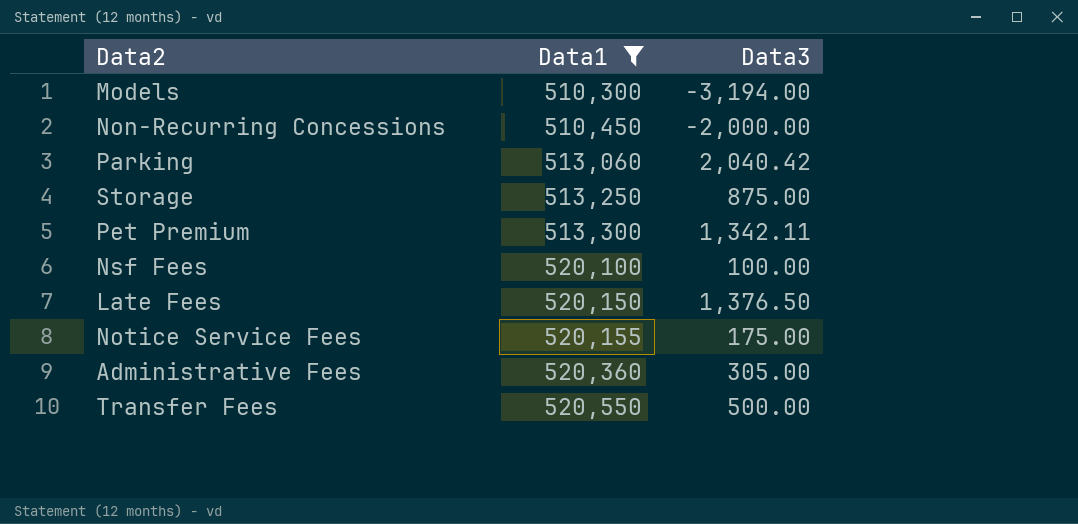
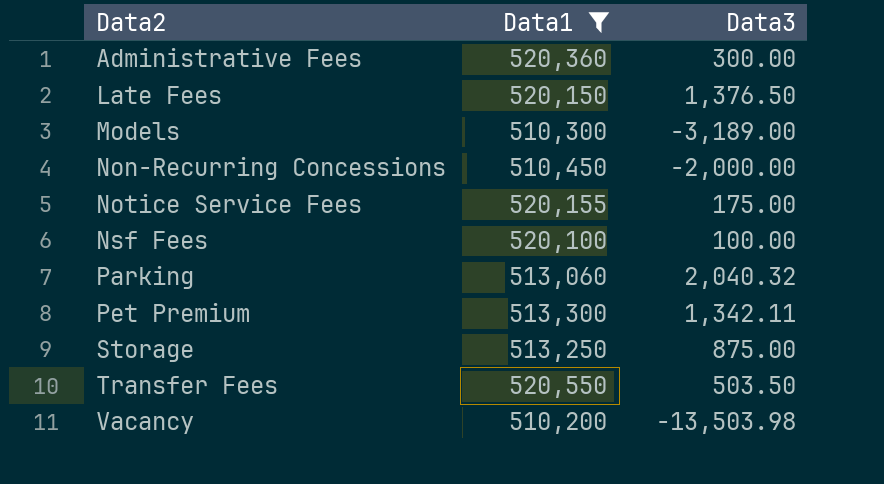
row order: Data1 ascending -> Data2 ascending
Administrative Fees | Data3: 305.00 -> 300.00
Models | Data3: -3,194.00 -> -3,189.00
Parking | Data3: 2,040.42 -> 2,040.32
Transfer Fees | Data3: 500.00 -> 503.50
row Vacancy: none -> 510,200 | -13,503.98

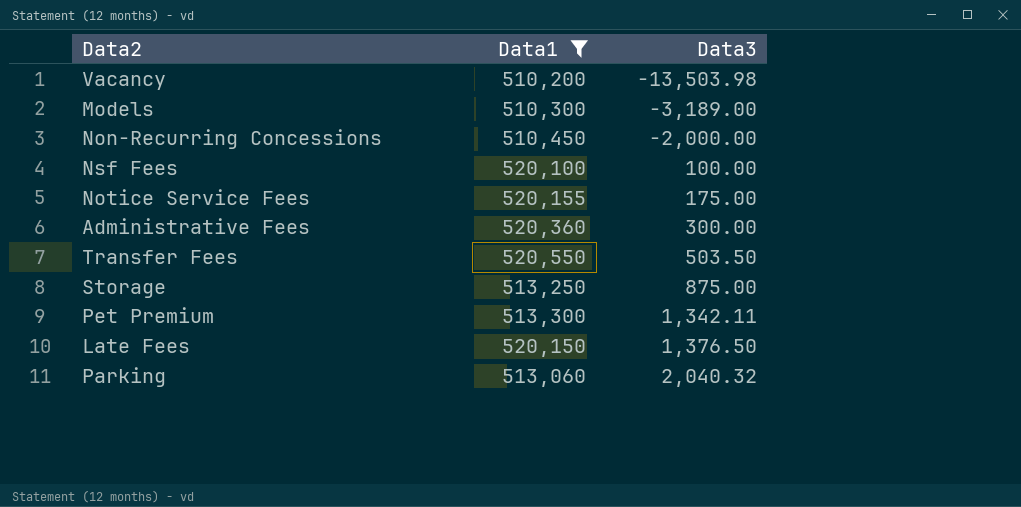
row order: Data2 ascending -> Data3 ascending

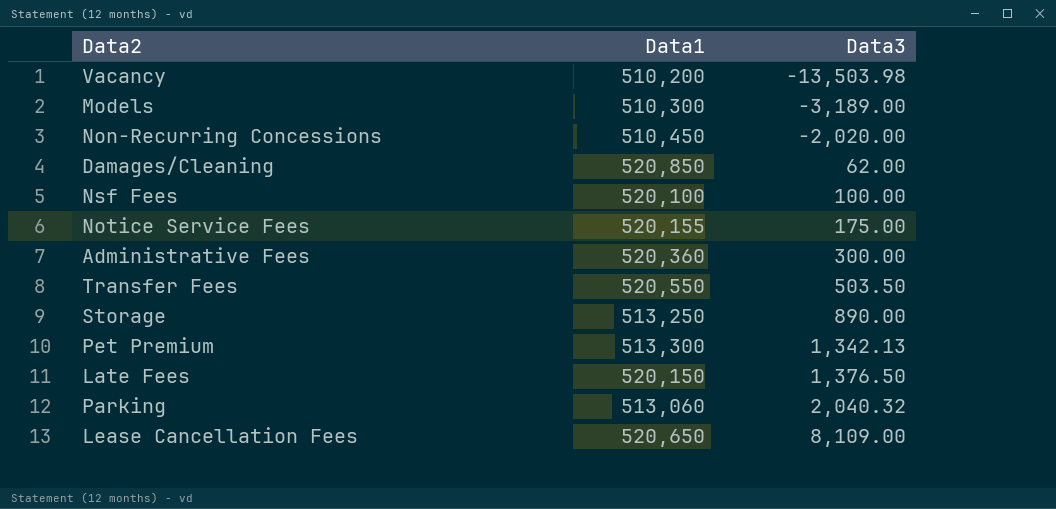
filter: Data1 <= 520,550 -> none
Non-Recurring Concessions | Data3: -2,000.00 -> -2,020.00
Storage | Data3: 875.00 -> 890.00
Pet Premium | Data3: 1,342.11 -> 1,342.13

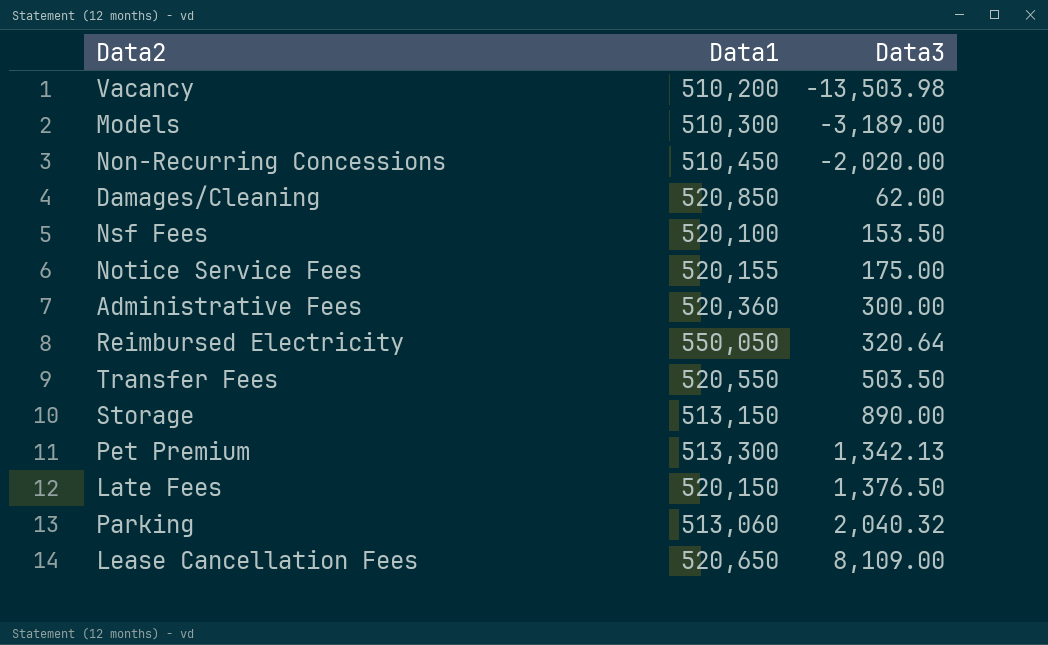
Nsf Fees | Data3: 100.00 -> 153.50
row Reimbursed Electricity: none -> 550,050 | 320.64
Storage | Data1: 513,250 -> 513,150

